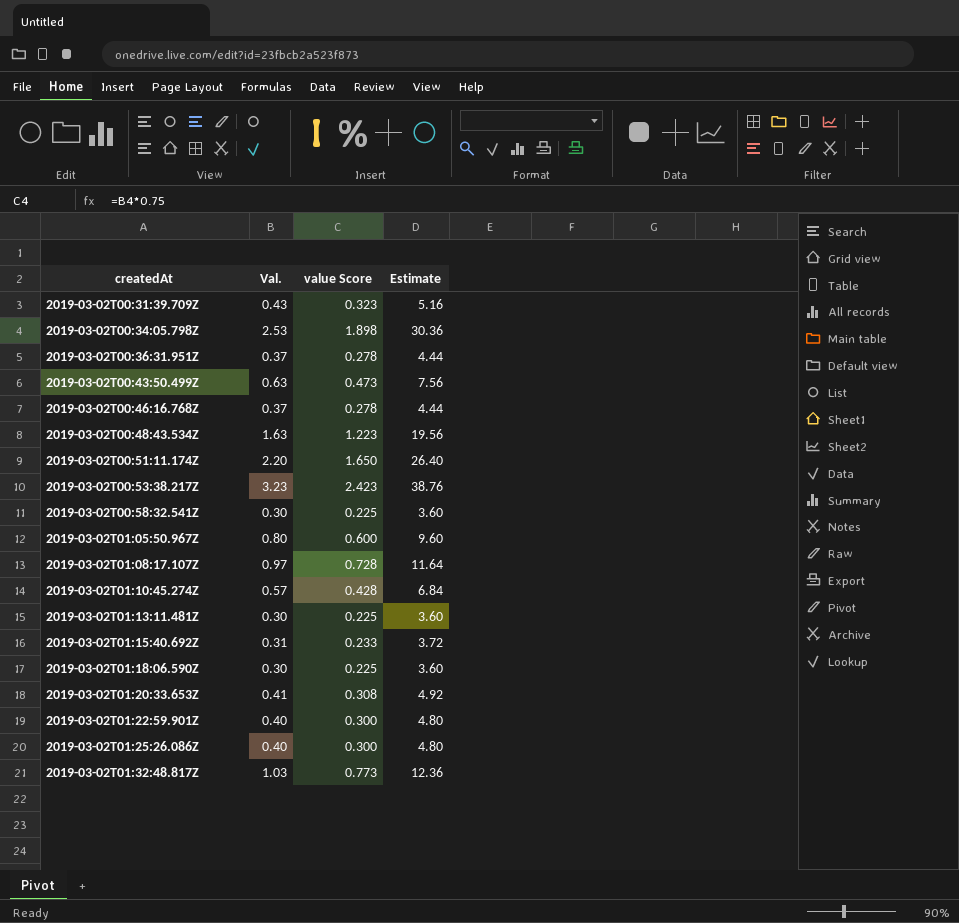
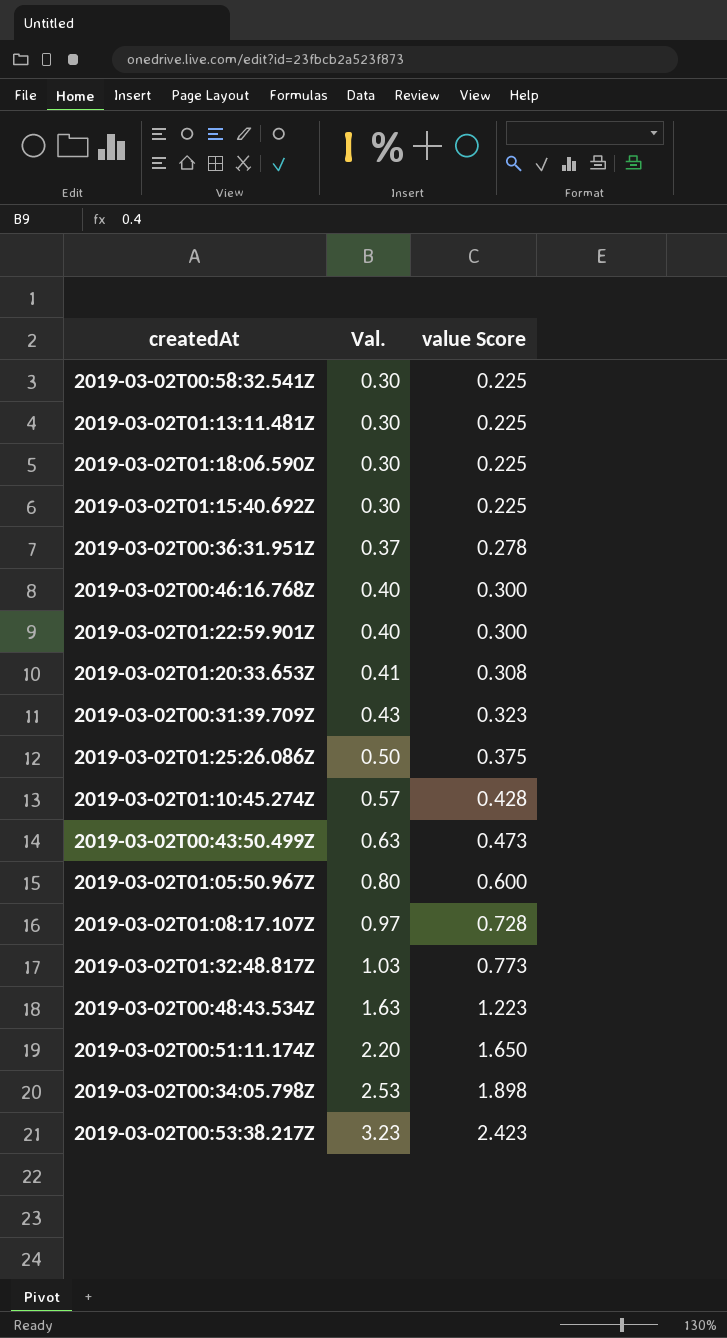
row order: createdAt ascending -> Val. ascending
column Estimate | formula: [Val.] * 12 -> none
2019-03-02T01:15:40.692Z | Val.: 0.31 -> 0.30
2019-03-02T01:15:40.692Z | value Score: 0.233 -> 0.225
2019-03-02T00:46:16.768Z | Val.: 0.37 -> 0.40
2019-03-02T00:46:16.768Z | value Score: 0.278 -> 0.300
2019-03-02T01:25:26.086Z | Val.: 0.40 -> 0.50
2019-03-02T01:25:26.086Z | value Score: 0.300 -> 0.375

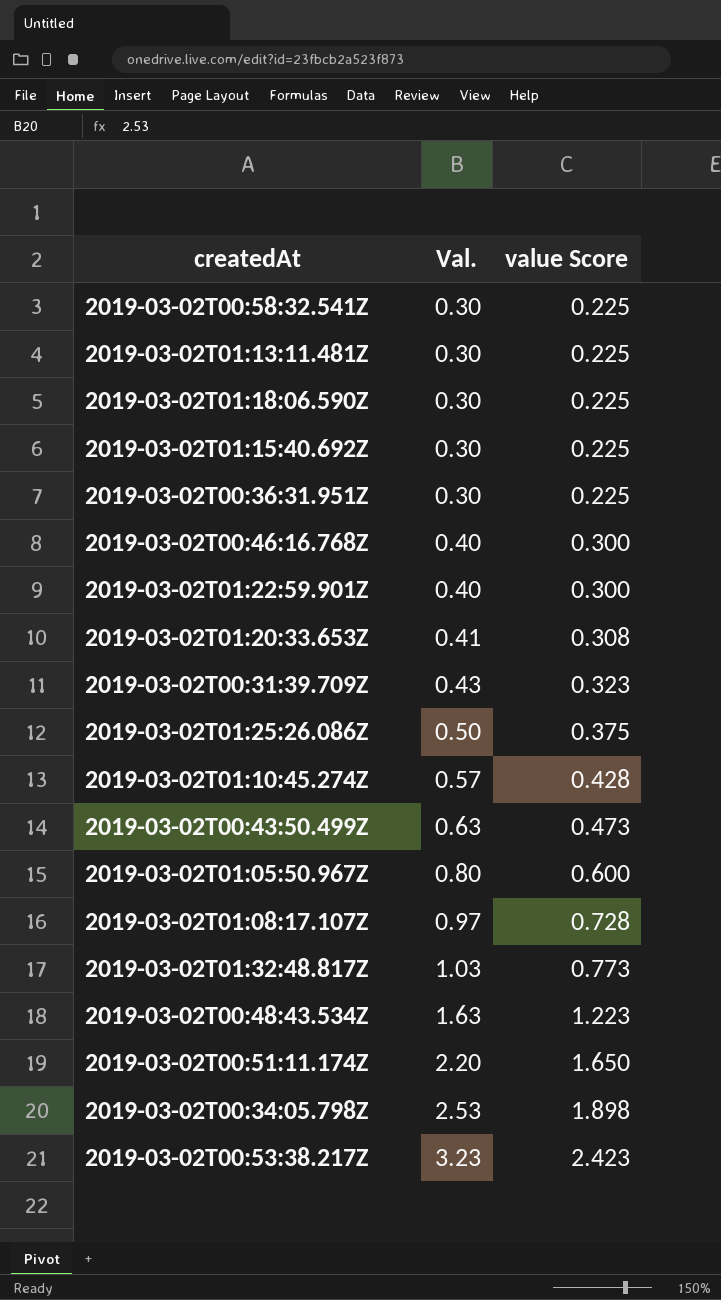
2019-03-02T00:36:31.951Z | Val.: 0.37 -> 0.30
2019-03-02T00:36:31.951Z | value Score: 0.278 -> 0.225

